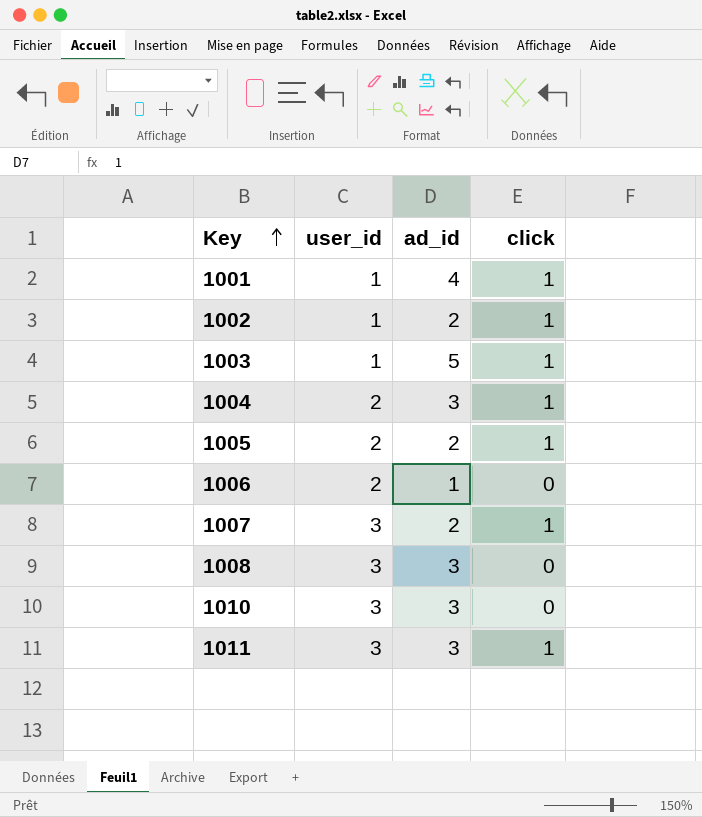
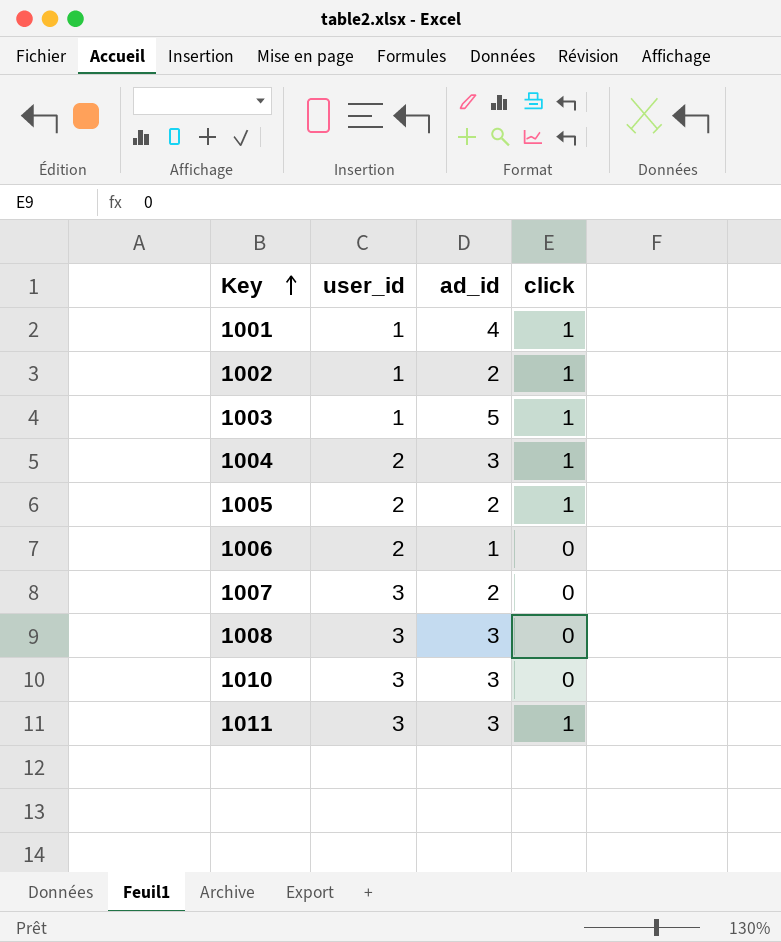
1007 | click: 1 -> 0

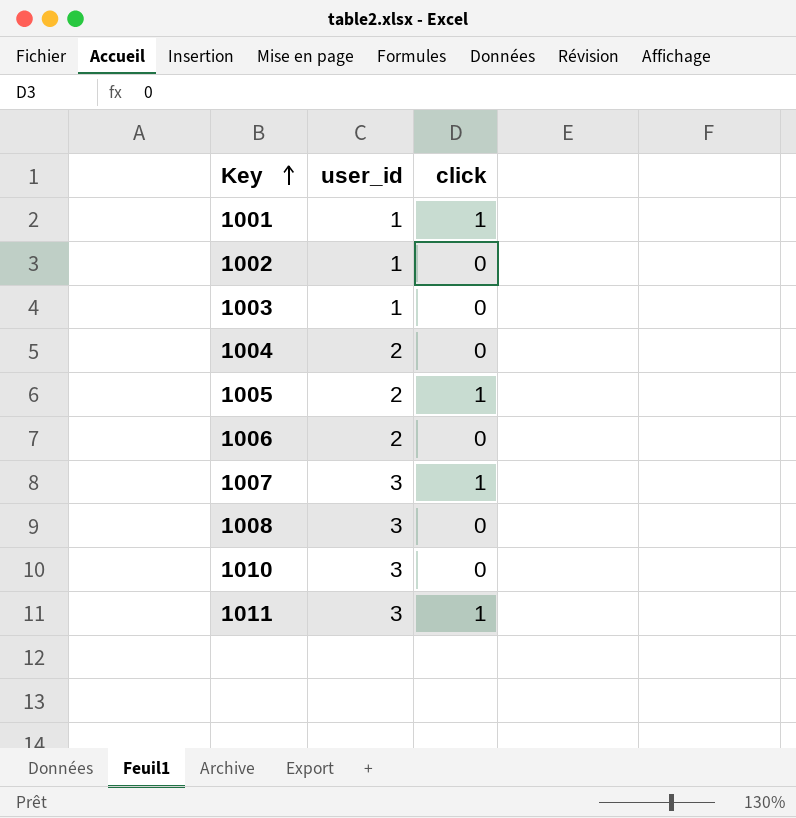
column ad_id | position: 3 -> none
1002 | click: 1 -> 0
1003 | click: 1 -> 0
1004 | click: 1 -> 0
1007 | click: 0 -> 1

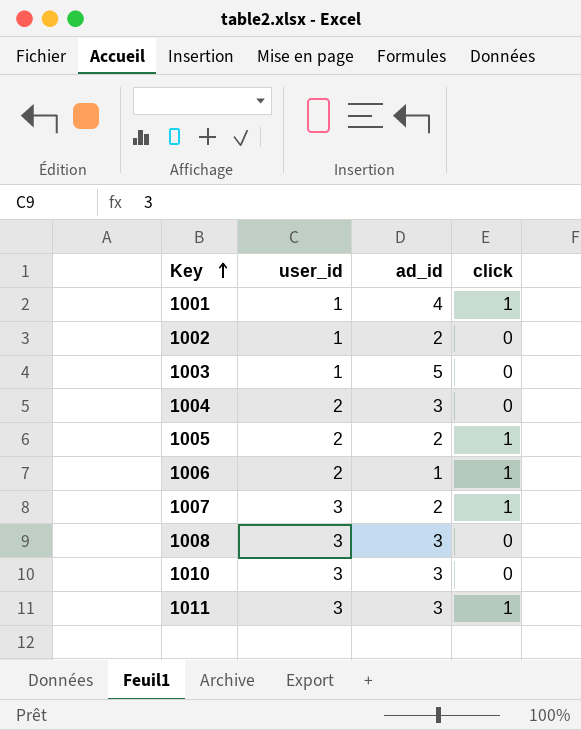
column ad_id | position: none -> 3
1006 | click: 0 -> 1

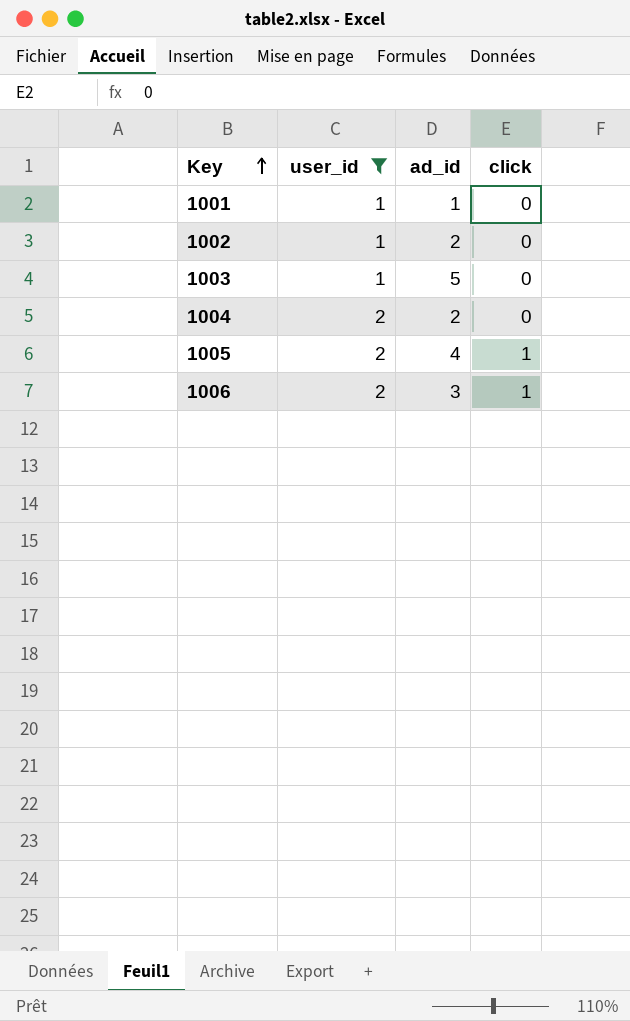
filter: none -> user_id != 3
1001 | ad_id: 4 -> 1
1001 | click: 1 -> 0
1004 | ad_id: 3 -> 2
1005 | ad_id: 2 -> 4
1006 | ad_id: 1 -> 3

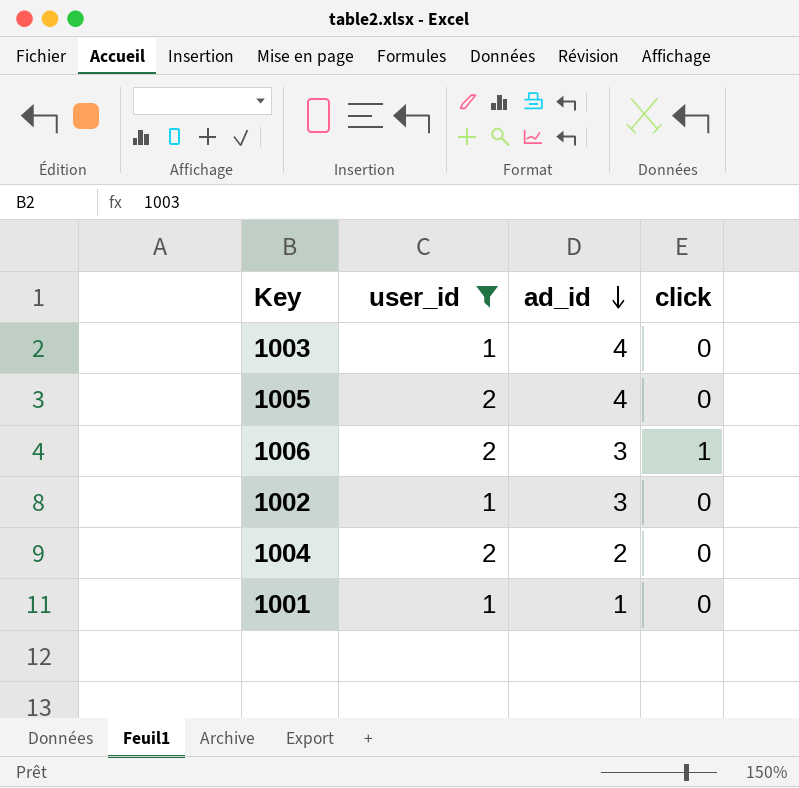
row order: Key ascending -> ad_id descending
1003 | ad_id: 5 -> 4
1005 | click: 1 -> 0
1002 | ad_id: 2 -> 3

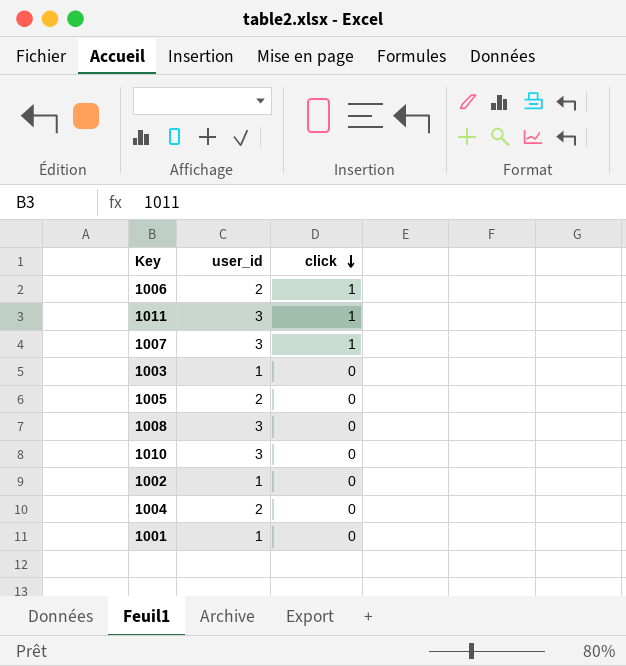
filter: user_id != 3 -> none
row order: ad_id descending -> click descending
column ad_id | position: 3 -> none

